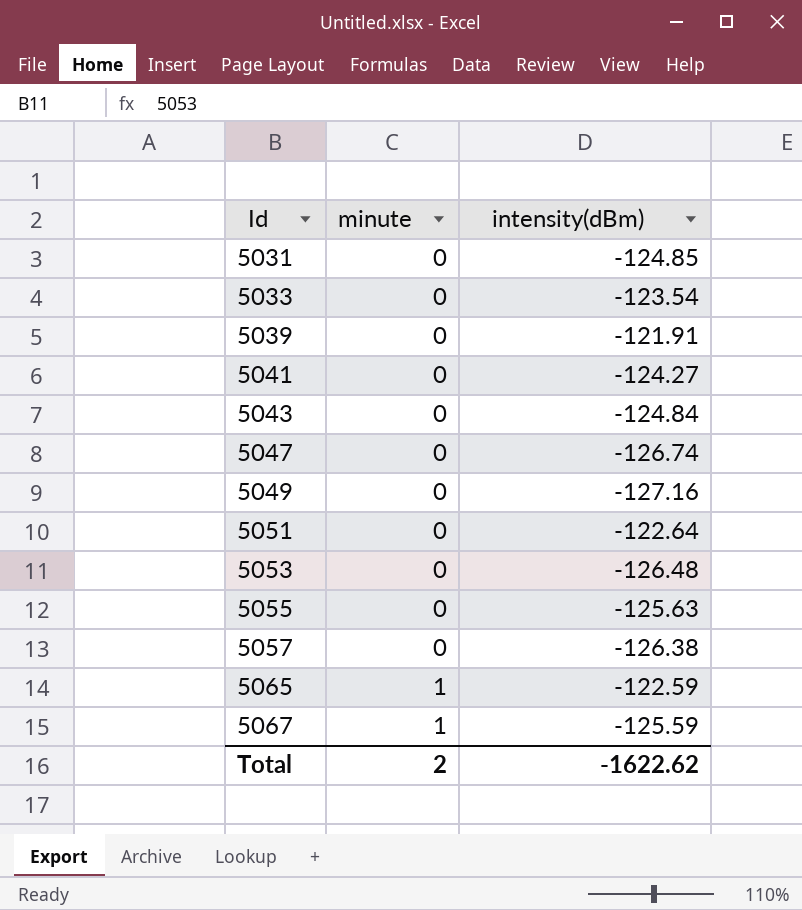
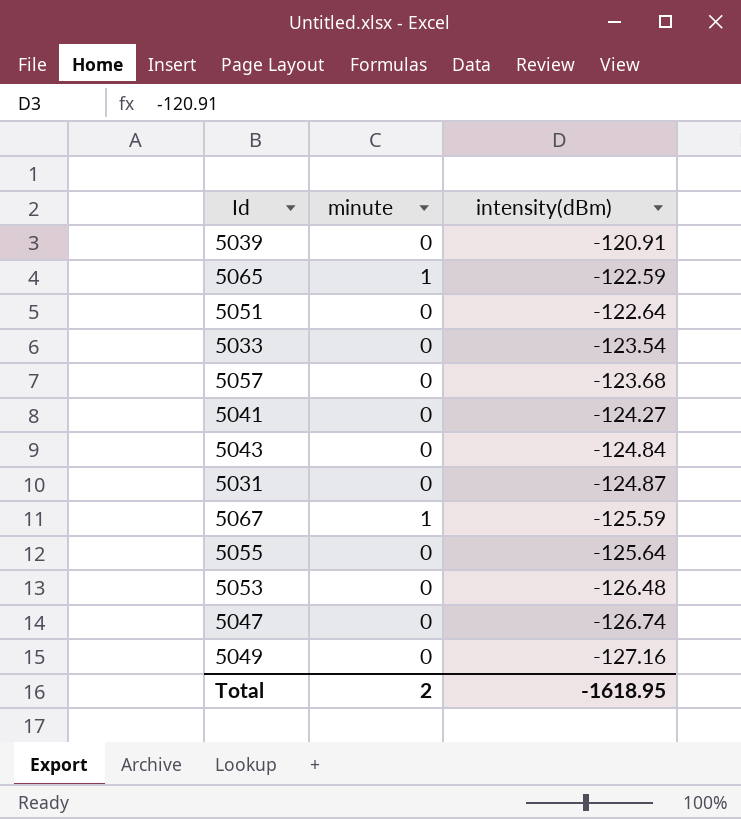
row order: Id ascending -> intensity(dBm) descending
5039 | intensity(dBm): -121.91 -> -120.91
5057 | intensity(dBm): -126.38 -> -123.68
5031 | intensity(dBm): -124.85 -> -124.87
5055 | intensity(dBm): -125.63 -> -125.64
Total | intensity(dBm): -1622.62 -> -1618.95

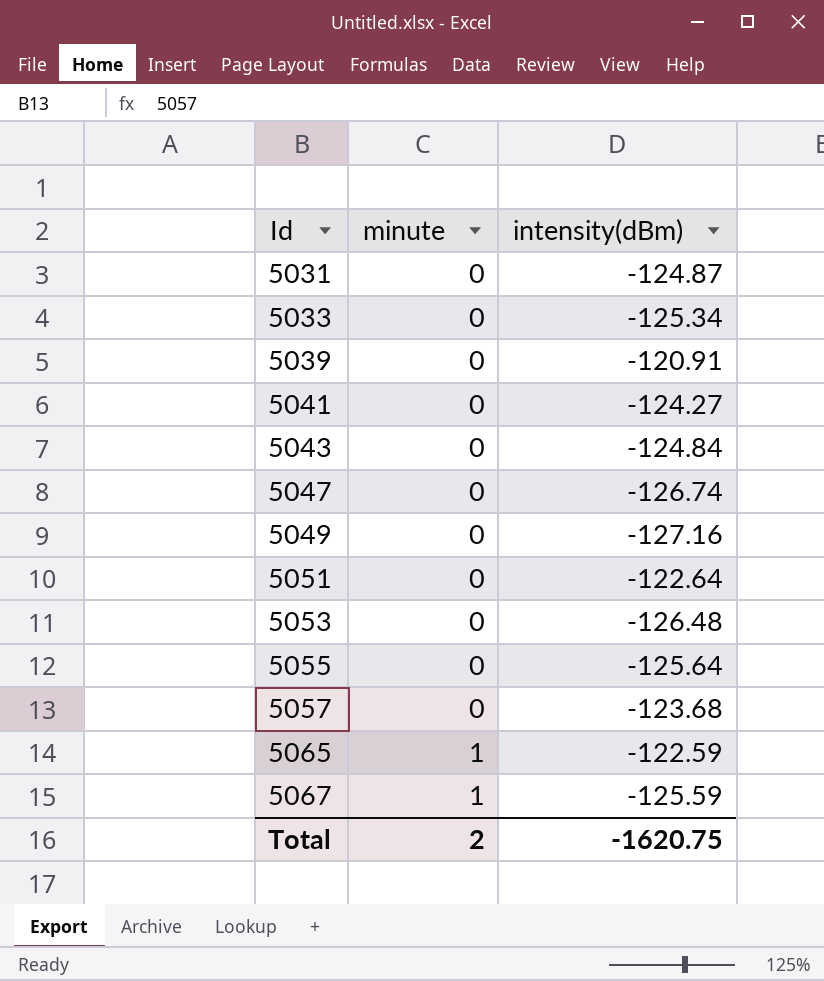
row order: intensity(dBm) descending -> Id ascending
5033 | intensity(dBm): -123.54 -> -125.34
Total | intensity(dBm): -1618.95 -> -1620.75

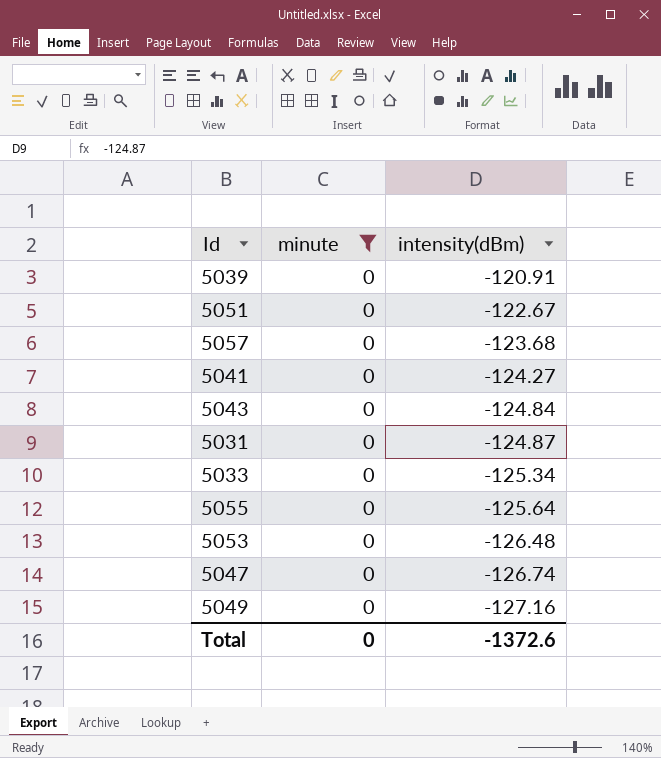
filter: none -> minute = 0
row order: Id ascending -> intensity(dBm) descending
5051 | intensity(dBm): -122.64 -> -122.67
Total | minute: 2 -> 0
Total | intensity(dBm): -1620.75 -> -1372.6

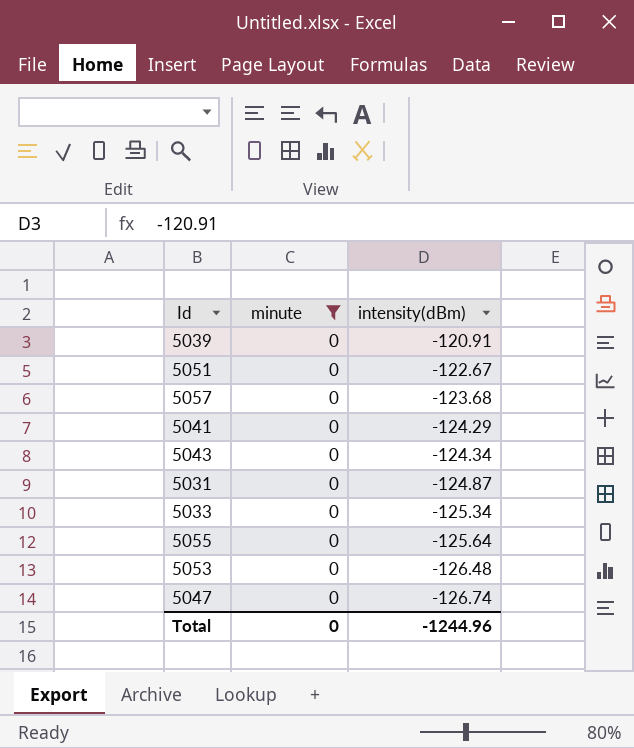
row 5049: 0 | -127.16 -> none
5041 | intensity(dBm): -124.27 -> -124.29
5043 | intensity(dBm): -124.84 -> -124.34
Total | intensity(dBm): -1372.6 -> -1244.96

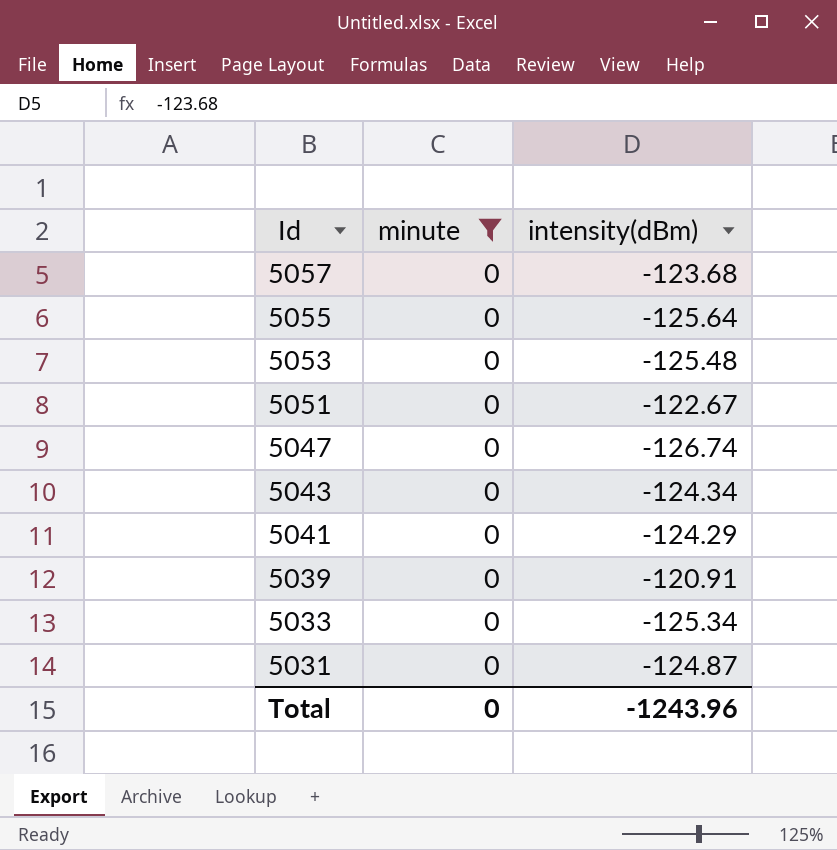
row order: intensity(dBm) descending -> Id descending
5053 | intensity(dBm): -126.48 -> -125.48
Total | intensity(dBm): -1244.96 -> -1243.96

